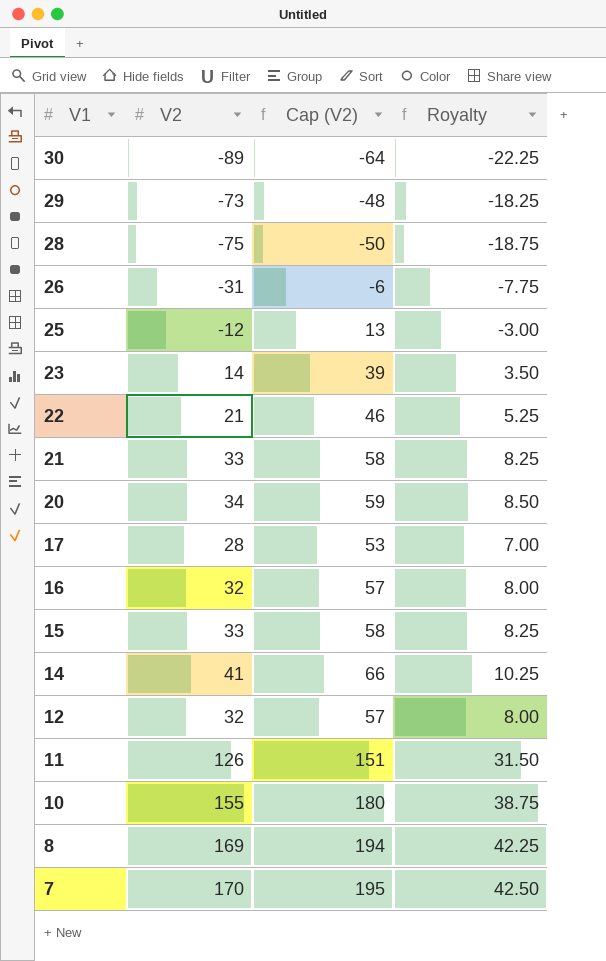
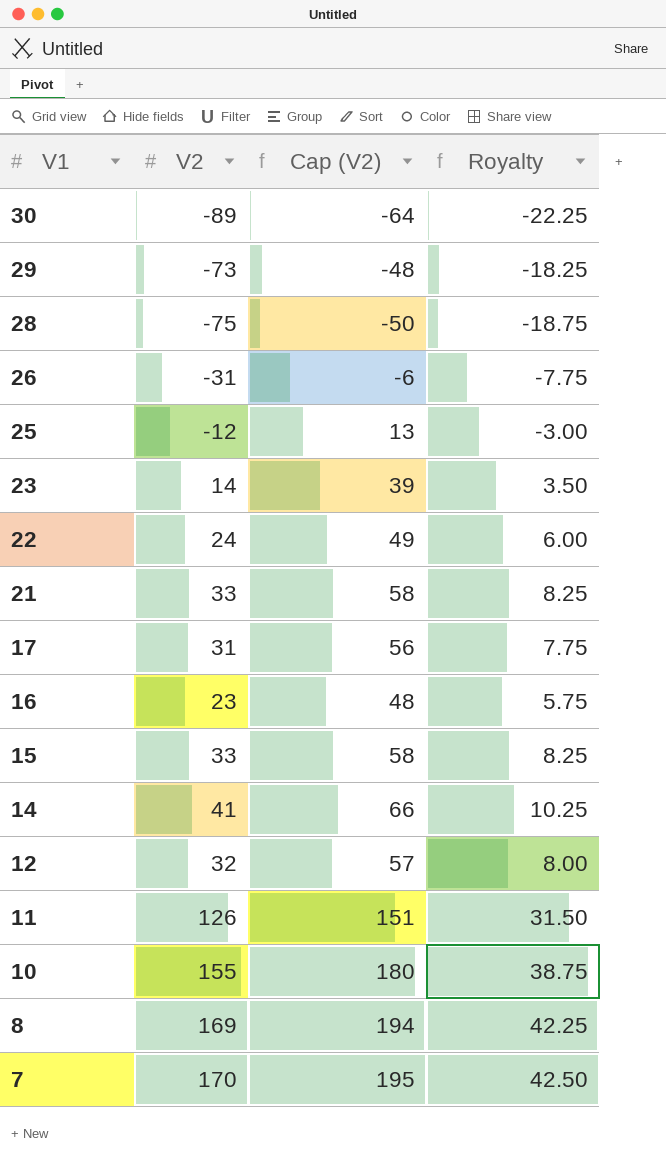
row 20: 34 | 59 | 8.50 -> none
22 | V2: 21 -> 24
22 | Cap (V2): 46 -> 49
22 | Royalty: 5.25 -> 6.00
17 | V2: 28 -> 31
17 | Cap (V2): 53 -> 56
17 | Royalty: 7.00 -> 7.75
16 | V2: 32 -> 23
16 | Cap (V2): 57 -> 48
16 | Royalty: 8.00 -> 5.75

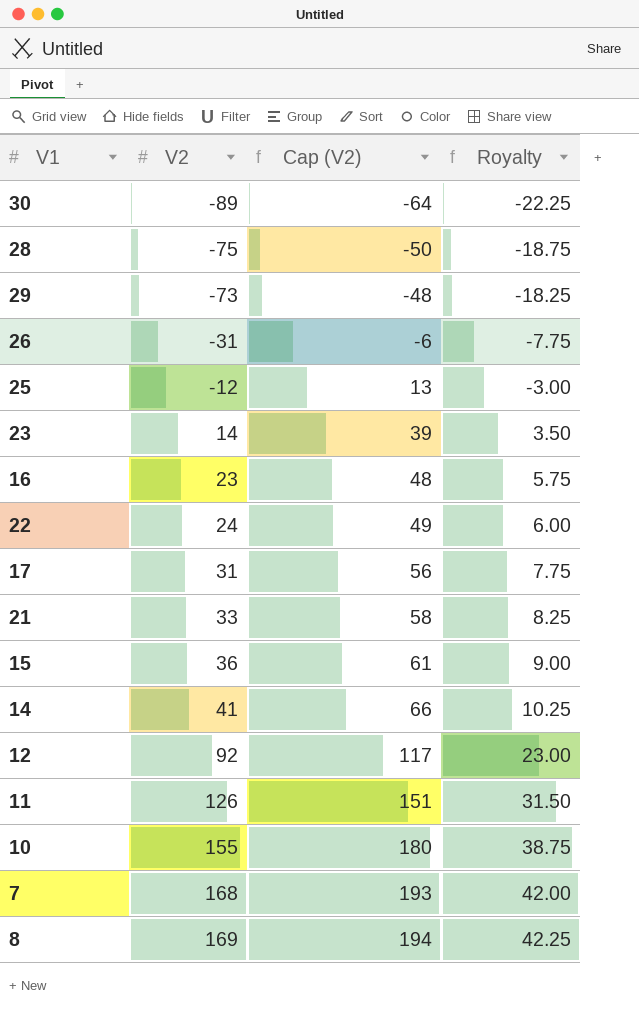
row order: V1 descending -> V2 ascending
15 | V2: 33 -> 36
15 | Cap (V2): 58 -> 61
15 | Royalty: 8.25 -> 9.00
12 | V2: 32 -> 92
12 | Cap (V2): 57 -> 117
12 | Royalty: 8.00 -> 23.00
7 | V2: 170 -> 168
7 | Cap (V2): 195 -> 193
7 | Royalty: 42.50 -> 42.00

